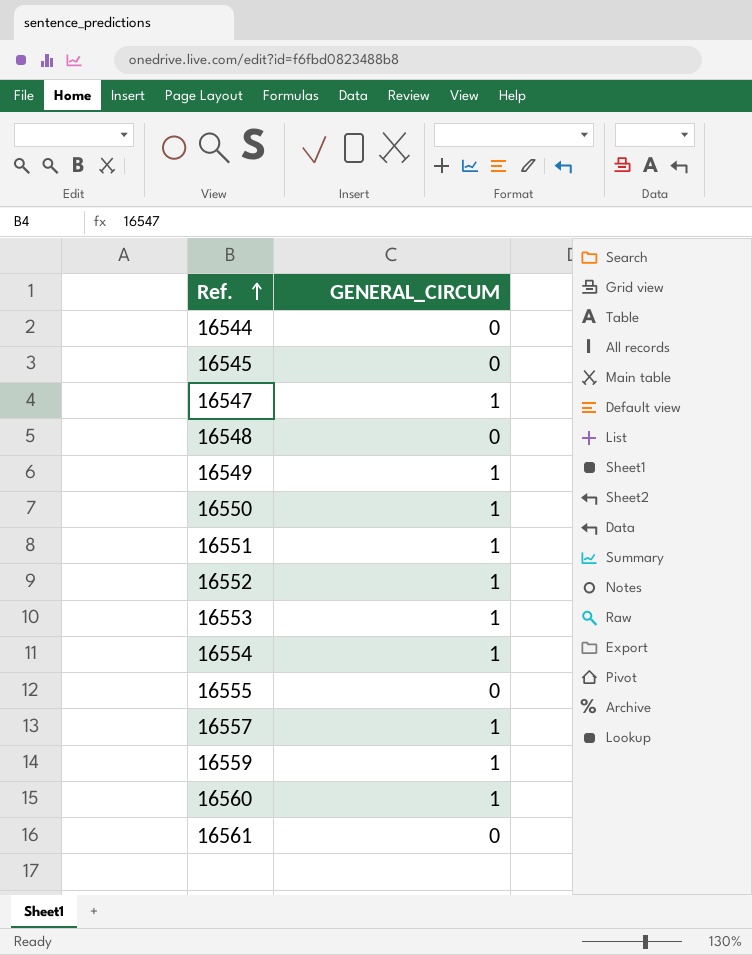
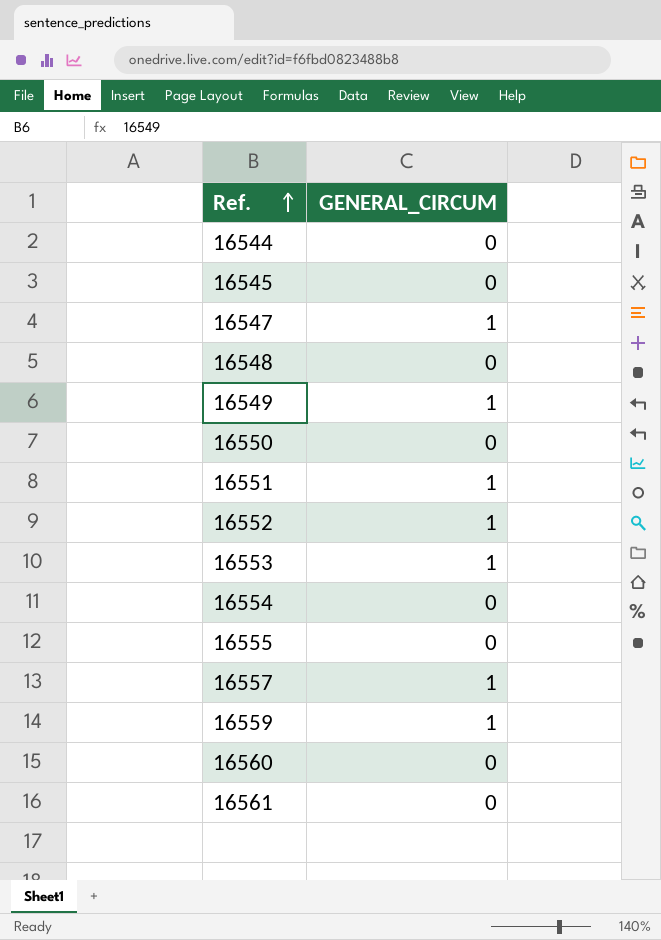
16550 | GENERAL_CIRCUM: 1 -> 0
16554 | GENERAL_CIRCUM: 1 -> 0
16560 | GENERAL_CIRCUM: 1 -> 0

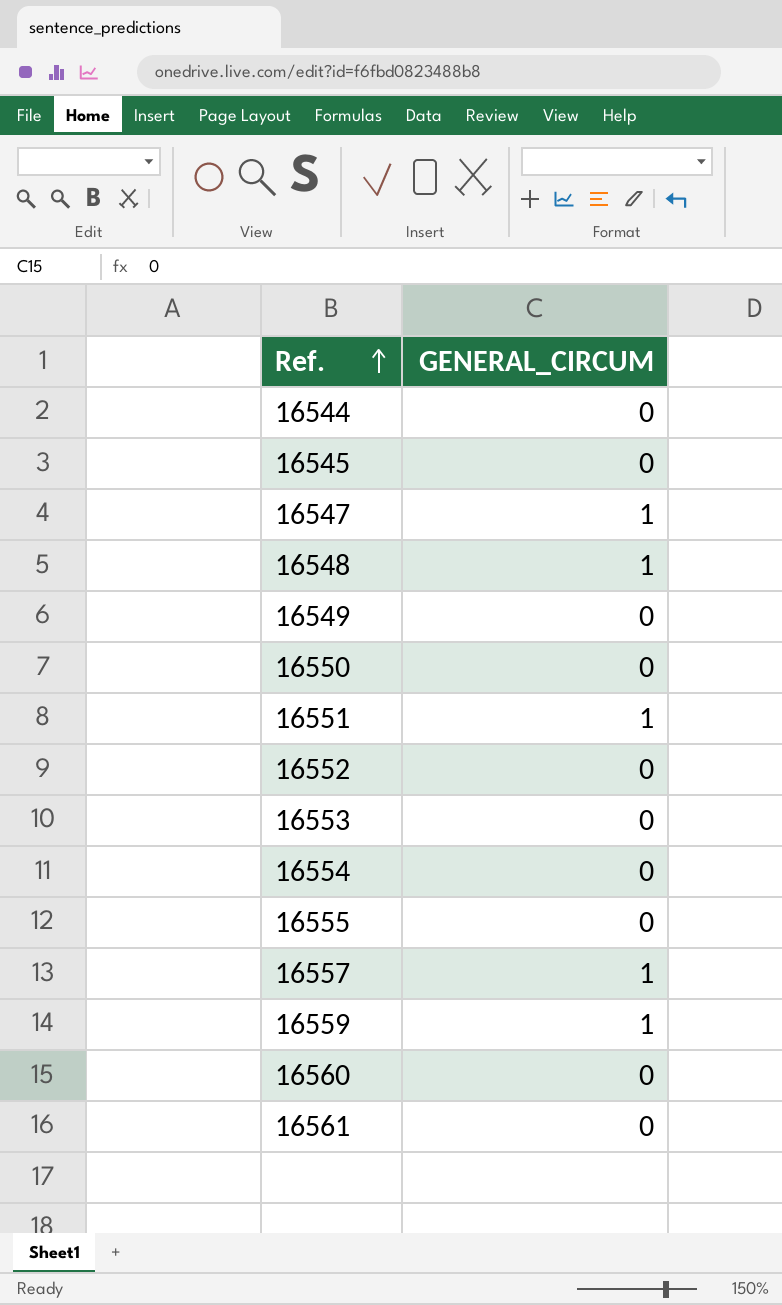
16548 | GENERAL_CIRCUM: 0 -> 1
16549 | GENERAL_CIRCUM: 1 -> 0
16552 | GENERAL_CIRCUM: 1 -> 0
16553 | GENERAL_CIRCUM: 1 -> 0

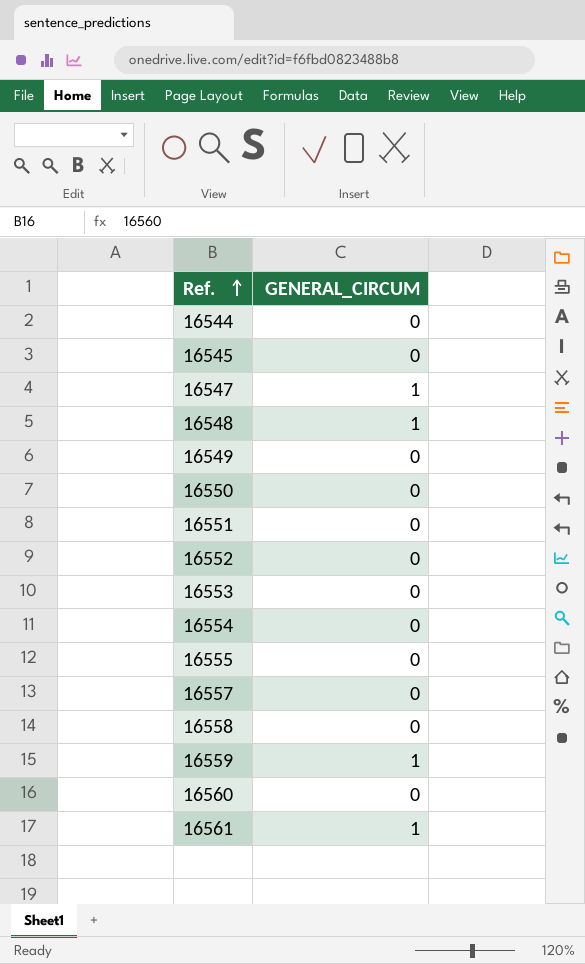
16551 | GENERAL_CIRCUM: 1 -> 0
16557 | GENERAL_CIRCUM: 1 -> 0
row 16558: none -> 0
16561 | GENERAL_CIRCUM: 0 -> 1

